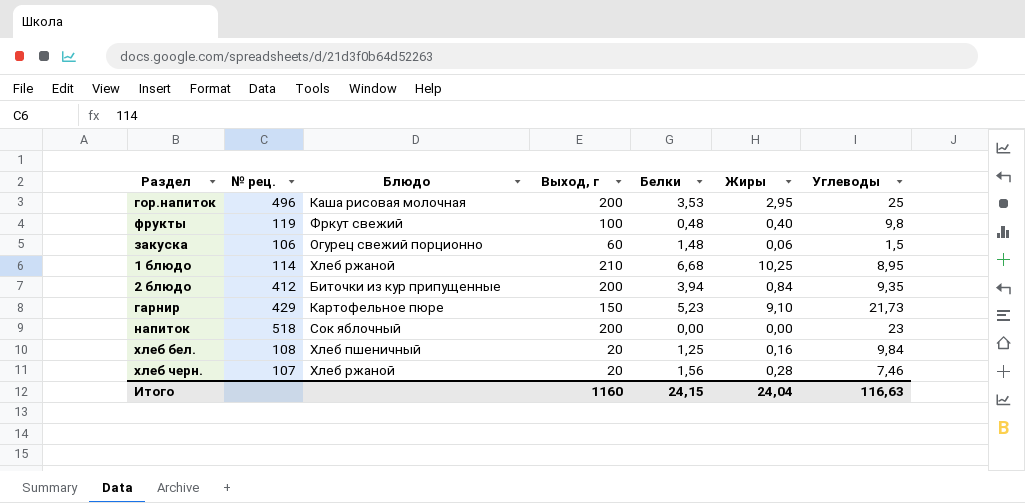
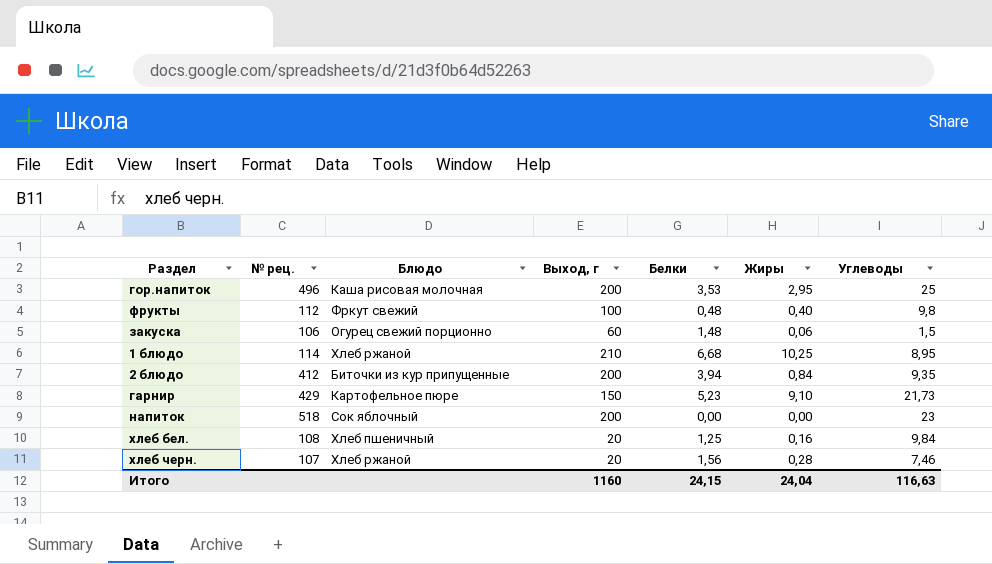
фрукты | № рец.: 119 -> 112

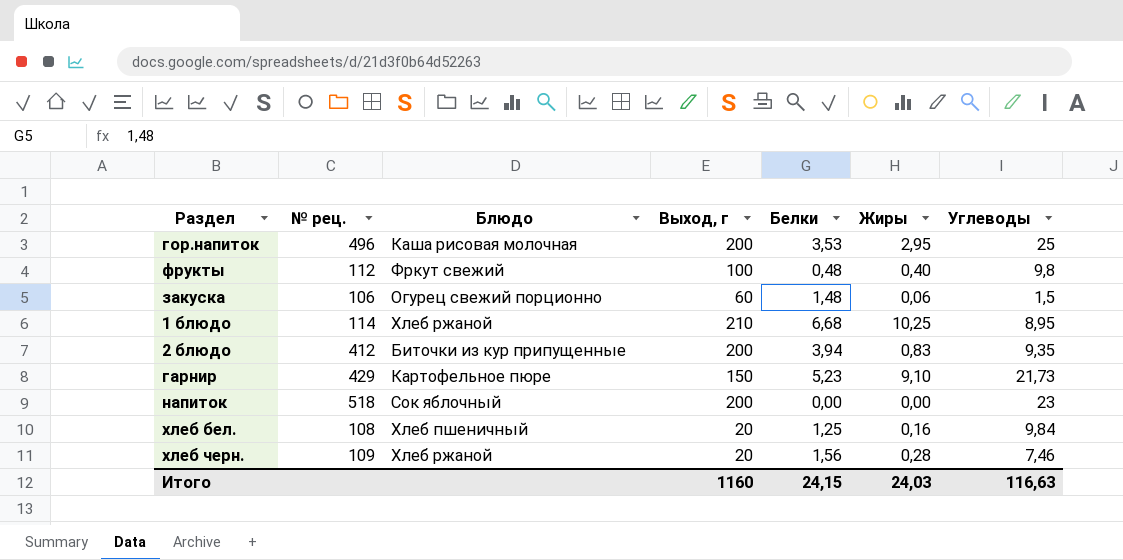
2 блюдо | Жиры: 0,84 -> 0,83
хлеб черн. | № рец.: 107 -> 109
Итого | Жиры: 24,04 -> 24,03

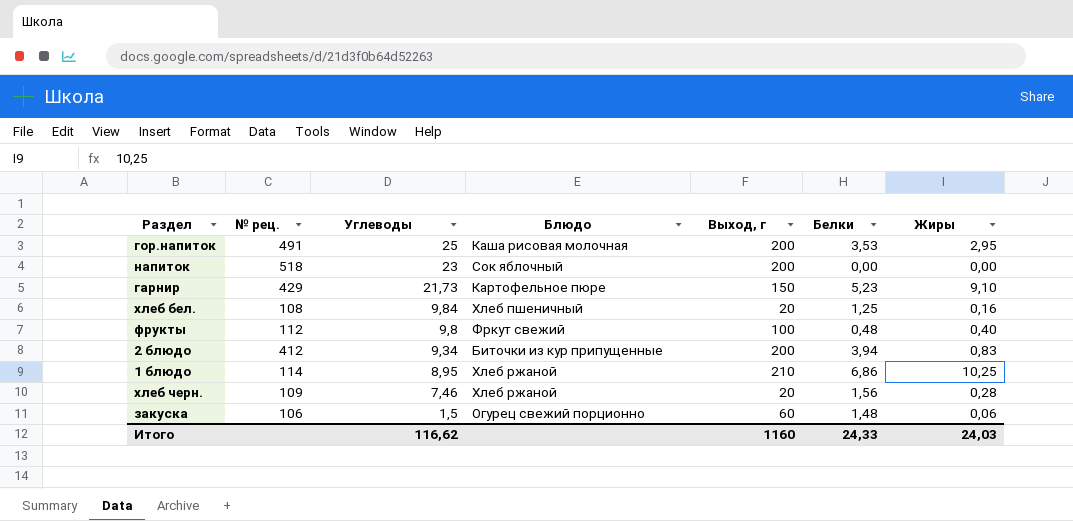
row order: none -> Углеводы descending
column Углеводы | position: 7 -> 3
гор.напиток | № рец.: 496 -> 491
2 блюдо | Углеводы: 9,35 -> 9,34
1 блюдо | Белки: 6,68 -> 6,86
Итого | Углеводы: 116,63 -> 116,62
Итого | Белки: 24,15 -> 24,33

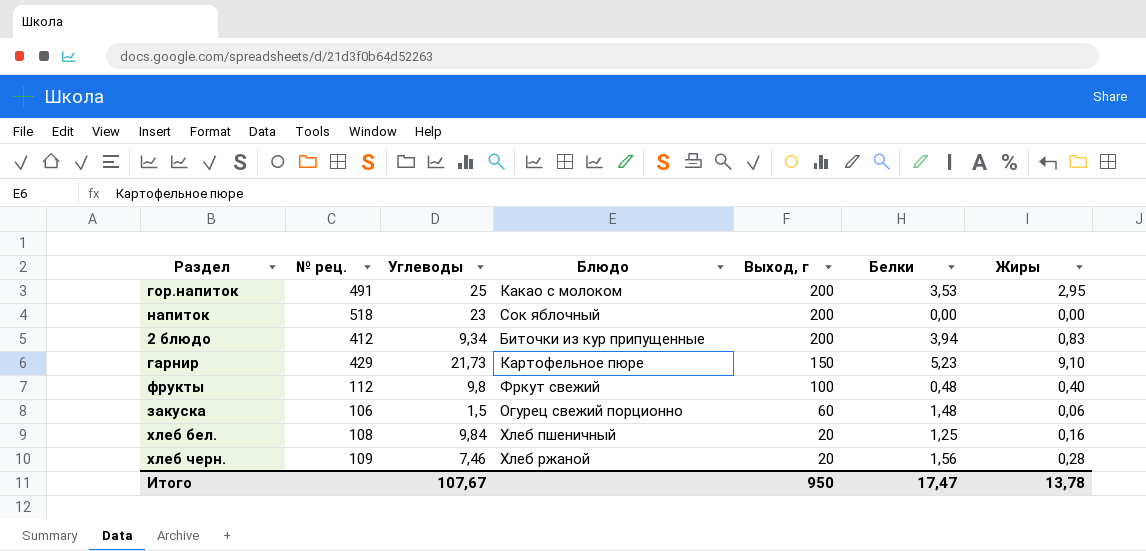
row order: Углеводы descending -> Выход, г descending
row 1 блюдо: 114 | 8,95 | Хлеб ржаной | 210 | 6,86 | 10,25 -> none
гор.напиток | Блюдо: Каша рисовая молочная -> Какао с молоком
Итого | Углеводы: 116,62 -> 107,67
Итого | Выход, г: 1160 -> 950
Итого | Белки: 24,33 -> 17,47
Итого | Жиры: 24,03 -> 13,78

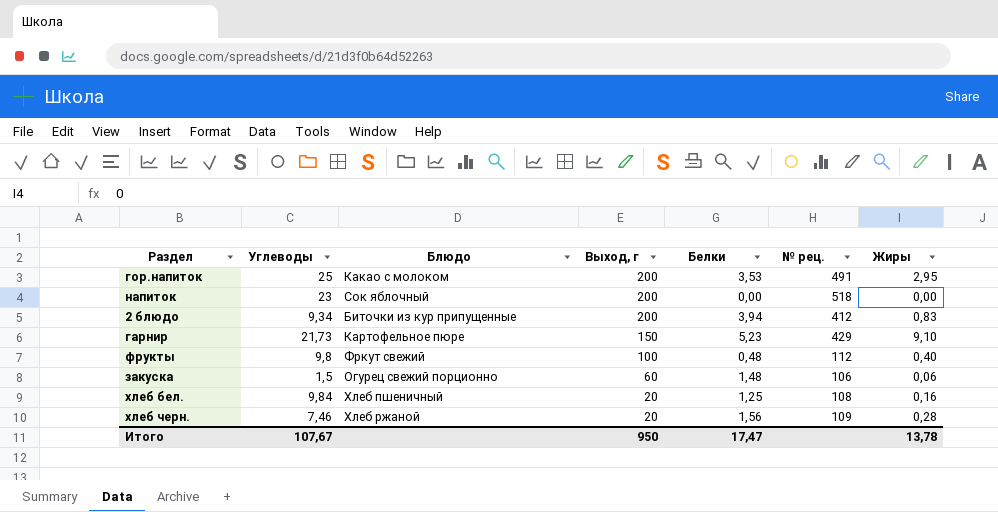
column № рец. | position: 2 -> 6

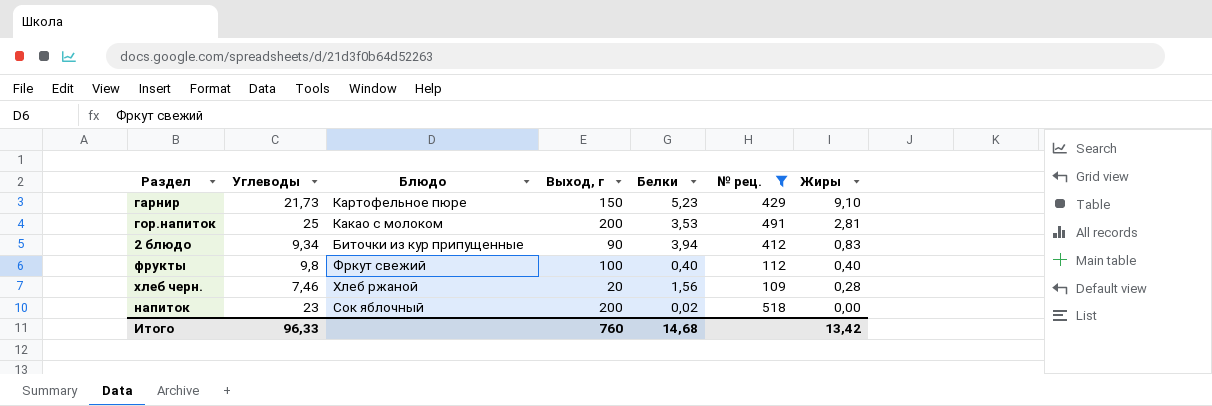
filter: none -> № рец. >= 109
row order: Выход, г descending -> Жиры descending
гор.напиток | Жиры: 2,95 -> 2,81
2 блюдо | Выход, г: 200 -> 90
фрукты | Белки: 0,48 -> 0,40
напиток | Белки: 0,00 -> 0,02
Итого | Углеводы: 107,67 -> 96,33
Итого | Выход, г: 950 -> 760
Итого | Белки: 17,47 -> 14,68
Итого | Жиры: 13,78 -> 13,42

